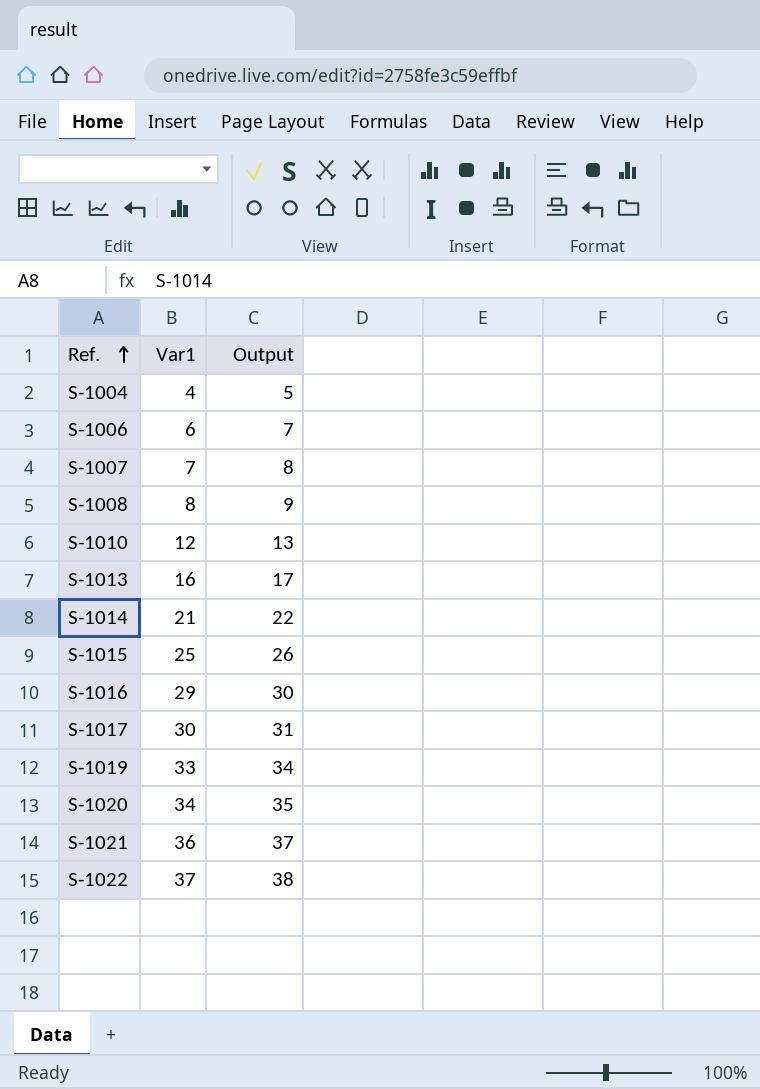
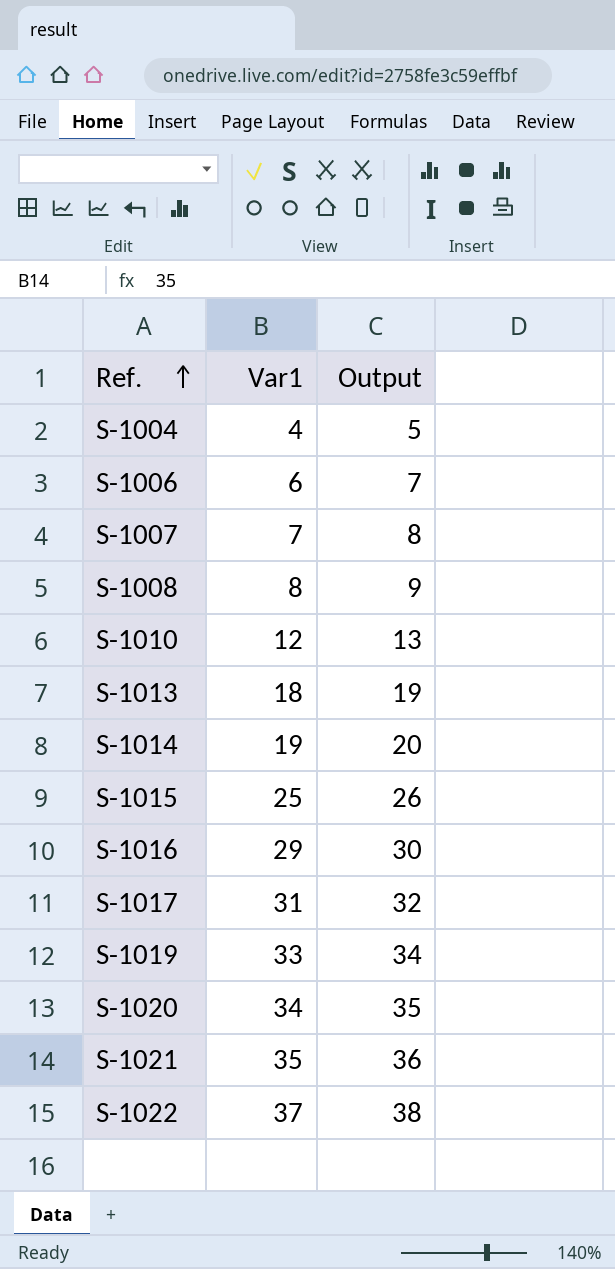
S-1013 | Var1: 16 -> 18
S-1013 | Output: 17 -> 19
S-1014 | Var1: 21 -> 19
S-1014 | Output: 22 -> 20
S-1017 | Var1: 30 -> 31
S-1017 | Output: 31 -> 32
S-1021 | Var1: 36 -> 35
S-1021 | Output: 37 -> 36

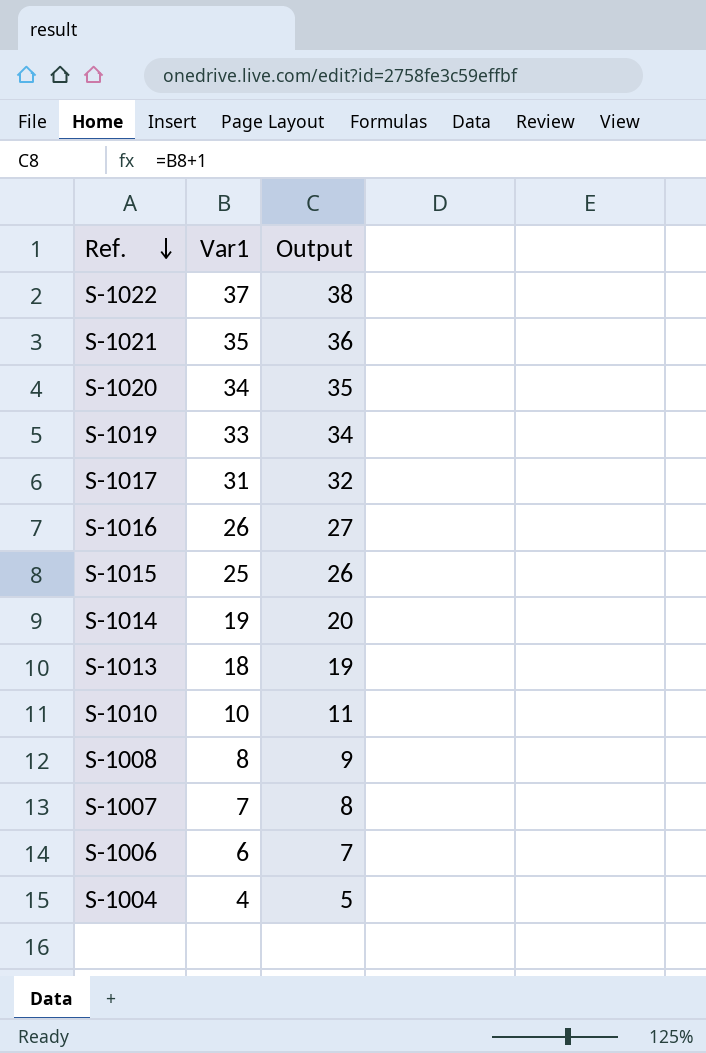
row order: Ref. ascending -> Ref. descending
S-1016 | Var1: 29 -> 26
S-1016 | Output: 30 -> 27
S-1010 | Var1: 12 -> 10
S-1010 | Output: 13 -> 11

